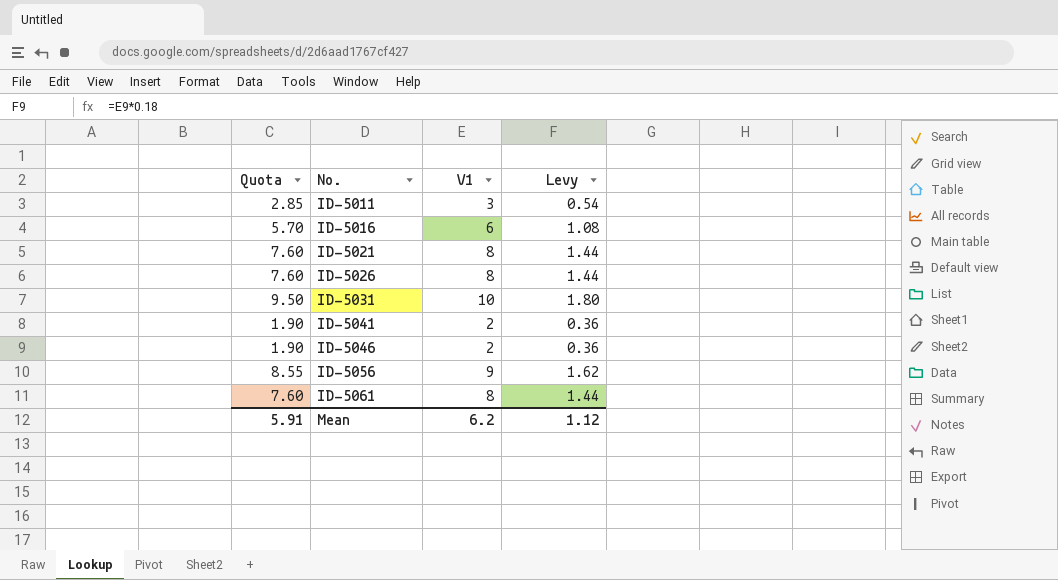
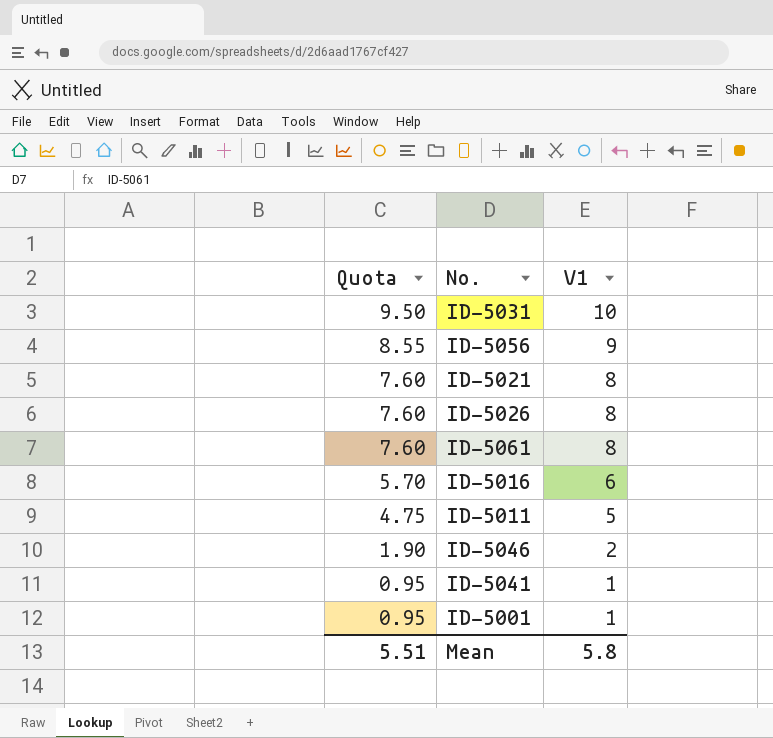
row order: No. ascending -> Quota descending
column Levy | formula: [V1] * 0.18 -> none
ID-5011 | Quota: 2.85 -> 4.75
ID-5011 | V1: 3 -> 5
ID-5041 | Quota: 1.90 -> 0.95
ID-5041 | V1: 2 -> 1
row ID-5001: none -> 0.95 | 1
Mean | Quota: 5.91 -> 5.51
Mean | V1: 6.2 -> 5.8

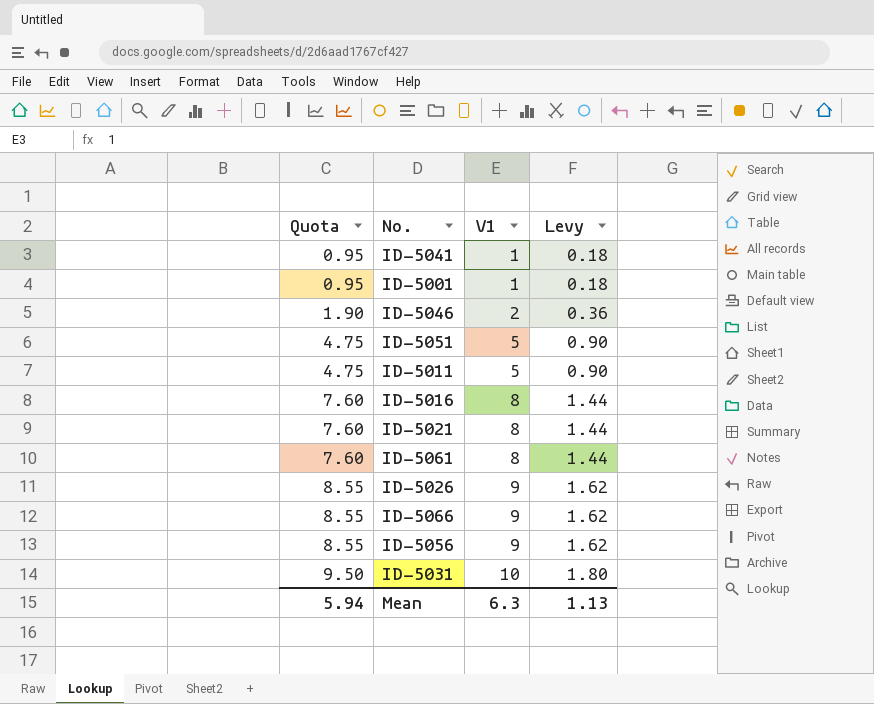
row order: Quota descending -> Quota ascending
column Levy | formula: none -> [V1] * 0.18
row ID-5051: none -> 4.75 | 5 | 0.90
ID-5016 | Quota: 5.70 -> 7.60
ID-5016 | V1: 6 -> 8
ID-5026 | Quota: 7.60 -> 8.55
ID-5026 | V1: 8 -> 9
row ID-5066: none -> 8.55 | 9 | 1.62
Mean | Quota: 5.51 -> 5.94
Mean | V1: 5.8 -> 6.3

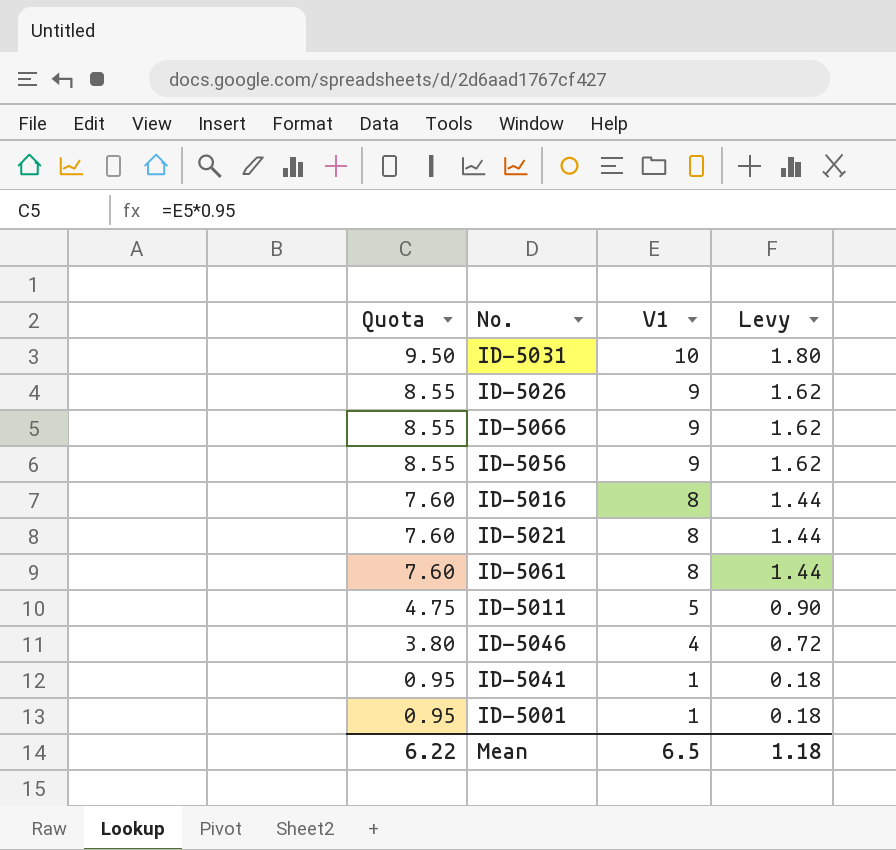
row order: Quota ascending -> Quota descending
row ID-5051: 4.75 | 5 | 0.90 -> none
ID-5046 | Quota: 1.90 -> 3.80
ID-5046 | V1: 2 -> 4
ID-5046 | Levy: 0.36 -> 0.72
Mean | Quota: 5.94 -> 6.22
Mean | V1: 6.3 -> 6.5
Mean | Levy: 1.13 -> 1.18

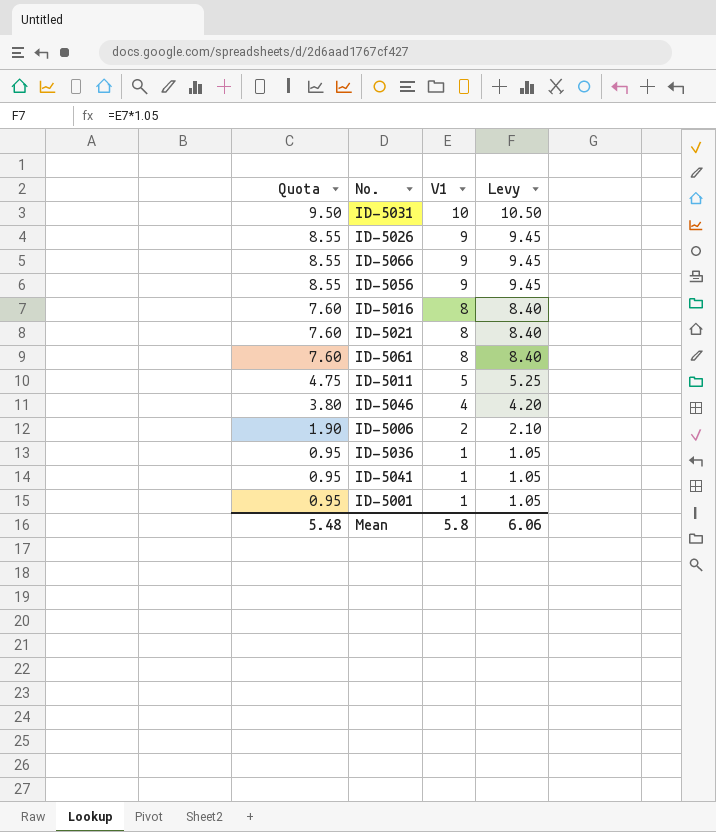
column Levy | formula: [V1] * 0.18 -> [V1] * 1.05
row ID-5006: none -> 1.90 | 2 | 2.10
row ID-5036: none -> 0.95 | 1 | 1.05
Mean | Quota: 6.22 -> 5.48
Mean | V1: 6.5 -> 5.8
Mean | Levy: 1.18 -> 6.06

